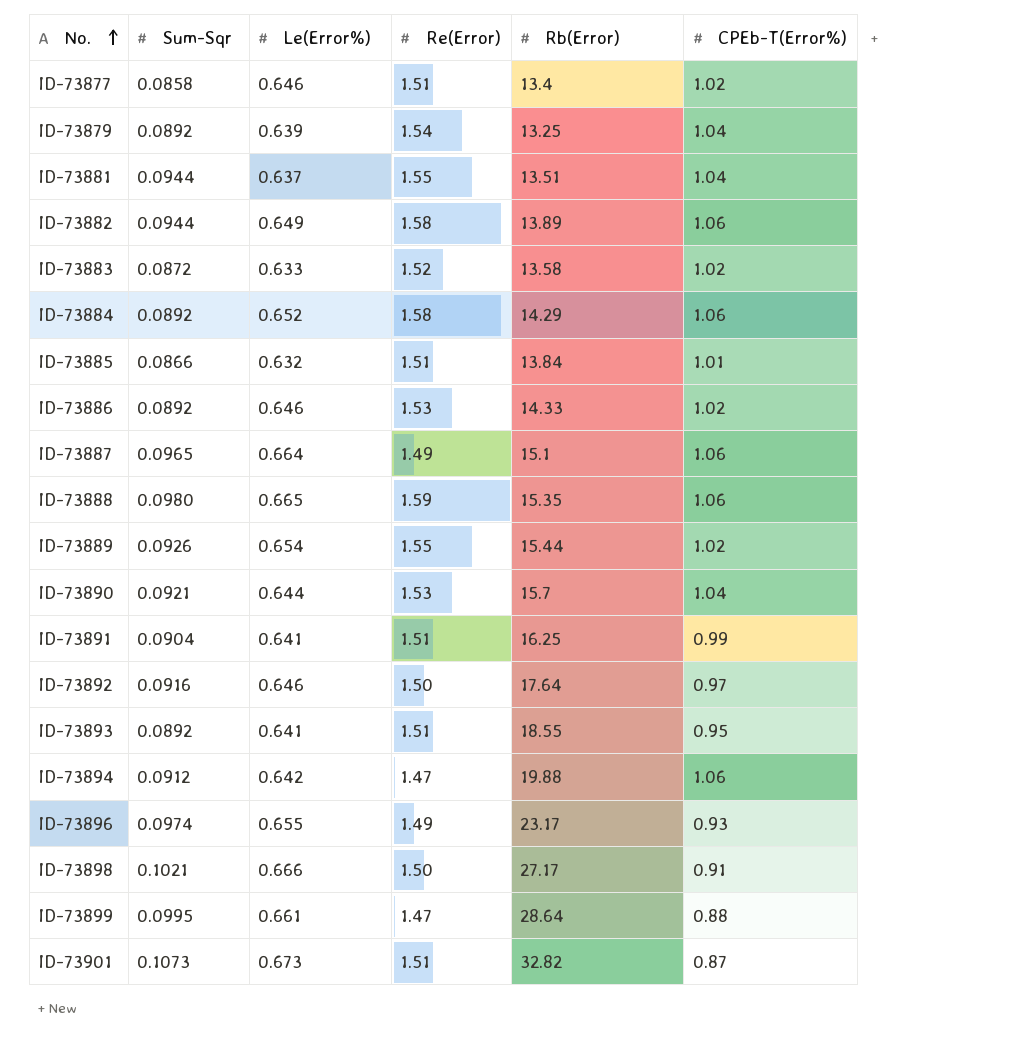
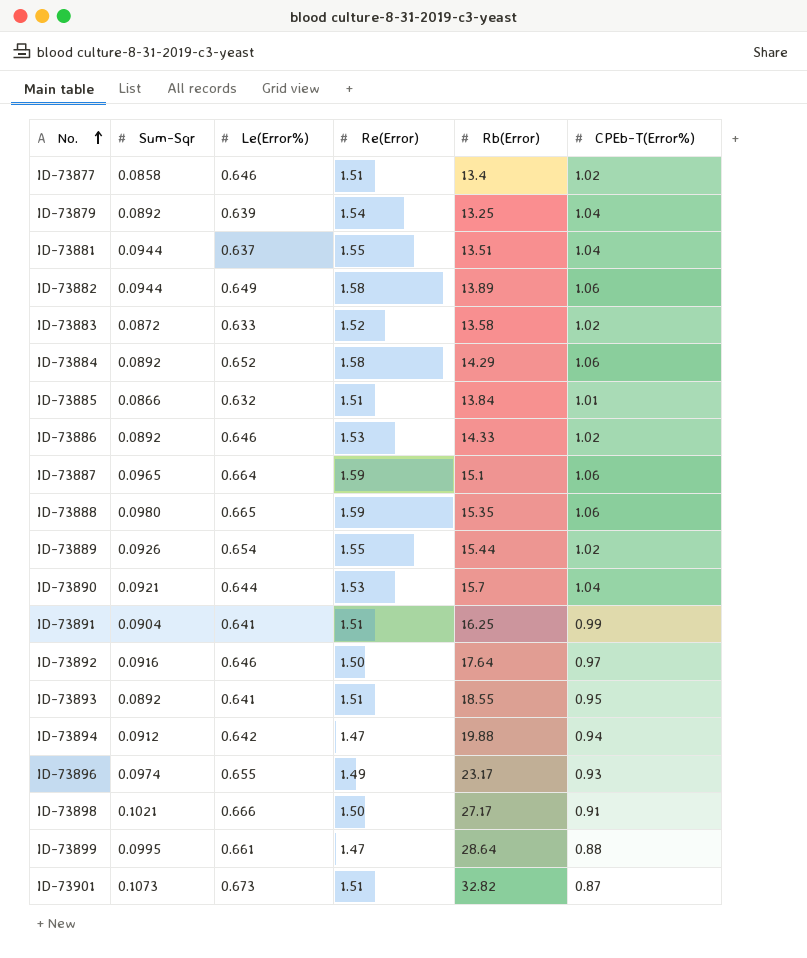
ID-73887 | Re(Error): 1.49 -> 1.59
ID-73894 | CPEb-T(Error%): 1.06 -> 0.94

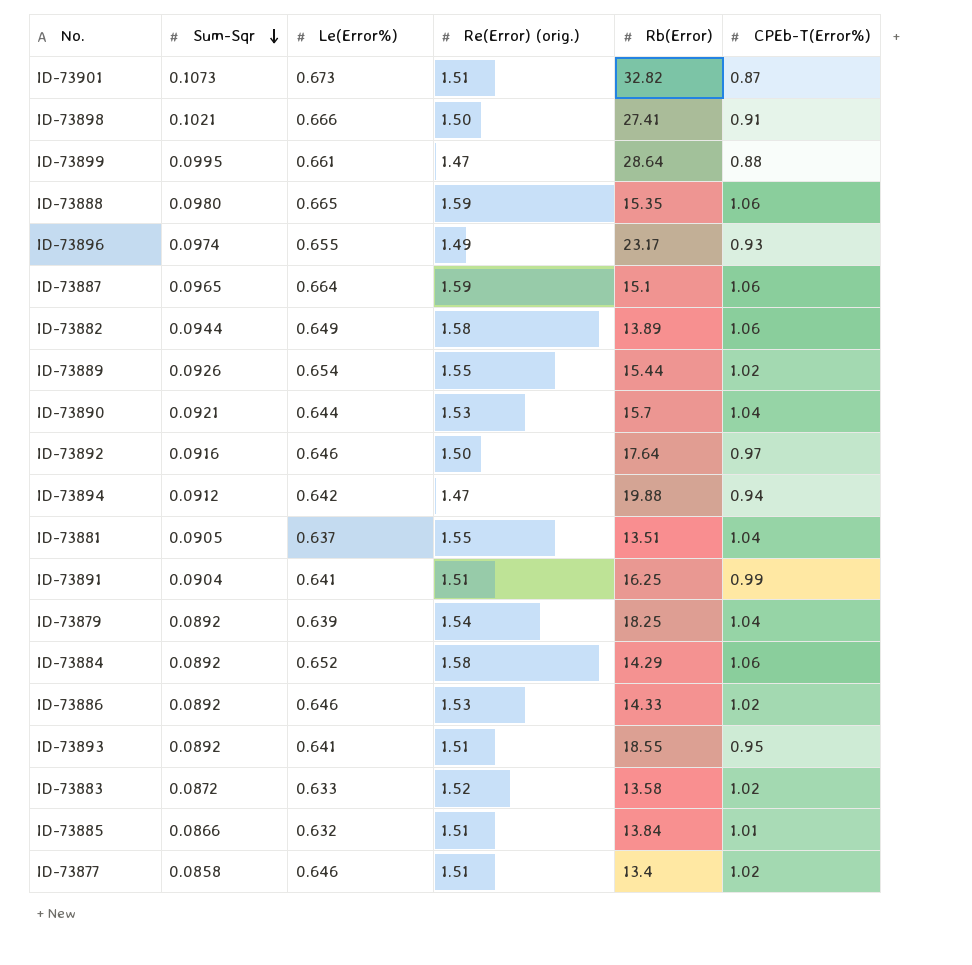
row order: No. ascending -> Sum-Sqr descending
column name: Re(Error) -> Re(Error) (orig.)
ID-73898 | Rb(Error): 27.17 -> 27.41
ID-73881 | Sum-Sqr: 0.0944 -> 0.0905
ID-73879 | Rb(Error): 13.25 -> 18.25

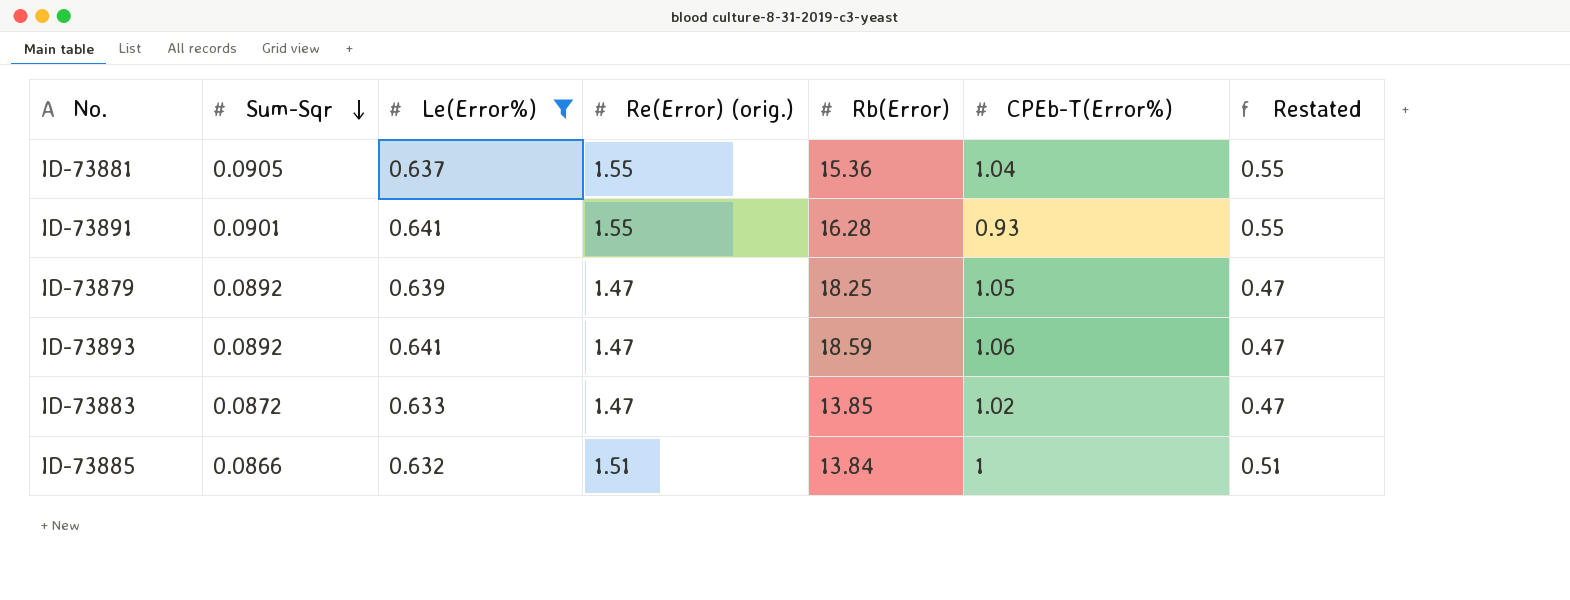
filter: none -> Le(Error%) <= 0.641
column Restated | formula: none -> [Re(Error) (orig.)] - 1
ID-73881 | Rb(Error): 13.51 -> 15.36
ID-73891 | Sum-Sqr: 0.0904 -> 0.0901
ID-73891 | Re(Error) (orig.): 1.51 -> 1.55
ID-73891 | Rb(Error): 16.25 -> 16.28
ID-73891 | CPEb-T(Error%): 0.99 -> 0.93
ID-73879 | Re(Error) (orig.): 1.54 -> 1.47
ID-73879 | CPEb-T(Error%): 1.04 -> 1.05
ID-73893 | Re(Error) (orig.): 1.51 -> 1.47
ID-73893 | Rb(Error): 18.55 -> 18.59
ID-73893 | CPEb-T(Error%): 0.95 -> 1.06
ID-73883 | Re(Error) (orig.): 1.52 -> 1.47
ID-73883 | Rb(Error): 13.58 -> 13.85
ID-73885 | CPEb-T(Error%): 1.01 -> 1

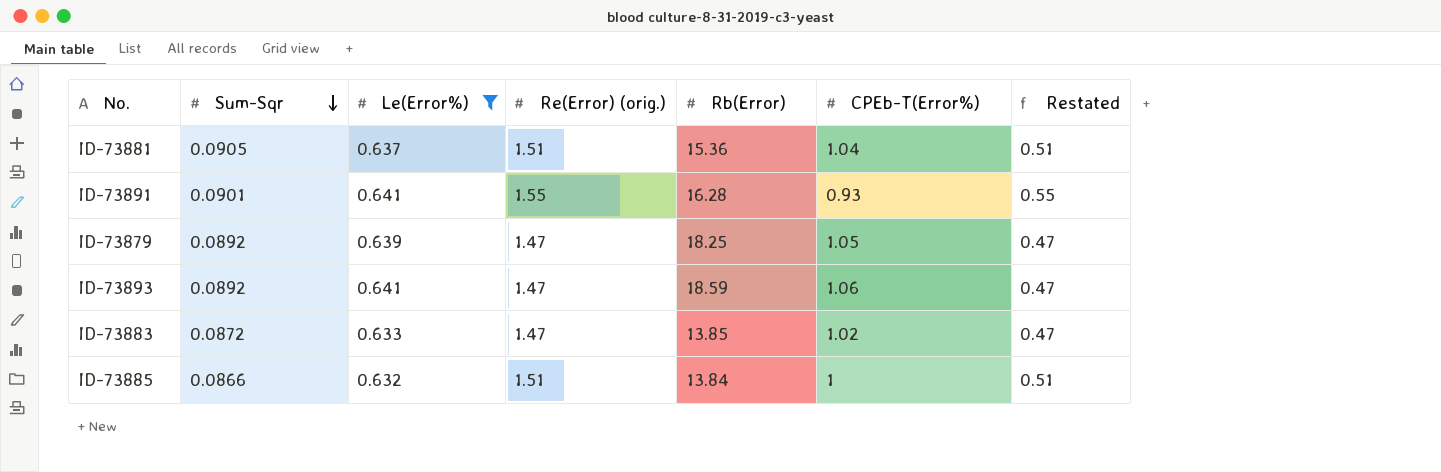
ID-73881 | Re(Error) (orig.): 1.55 -> 1.51
ID-73881 | Restated: 0.55 -> 0.51

